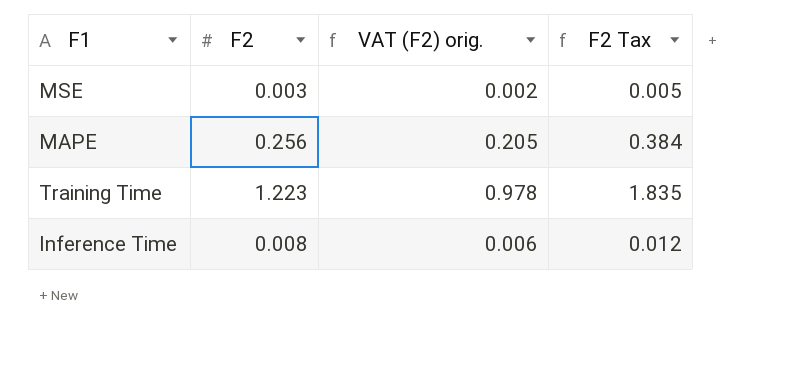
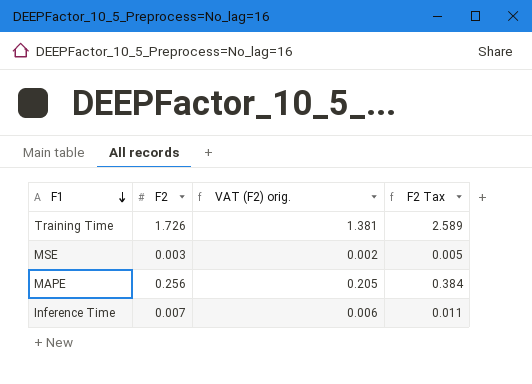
row order: none -> F1 descending
Training Time | F2: 1.223 -> 1.726
Training Time | VAT (F2) orig.: 0.978 -> 1.381
Training Time | F2 Tax: 1.835 -> 2.589
Inference Time | F2: 0.008 -> 0.007
Inference Time | F2 Tax: 0.012 -> 0.011

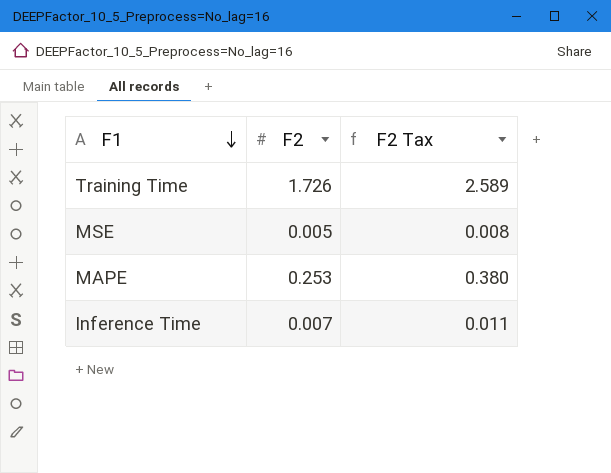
column VAT (F2) orig. | formula: [F2] * 0.8 -> none
MSE | F2: 0.003 -> 0.005
MSE | F2 Tax: 0.005 -> 0.008
MAPE | F2: 0.256 -> 0.253
MAPE | F2 Tax: 0.384 -> 0.380

